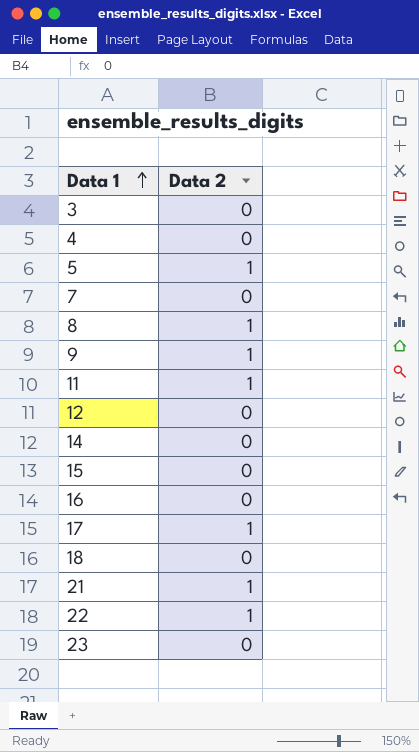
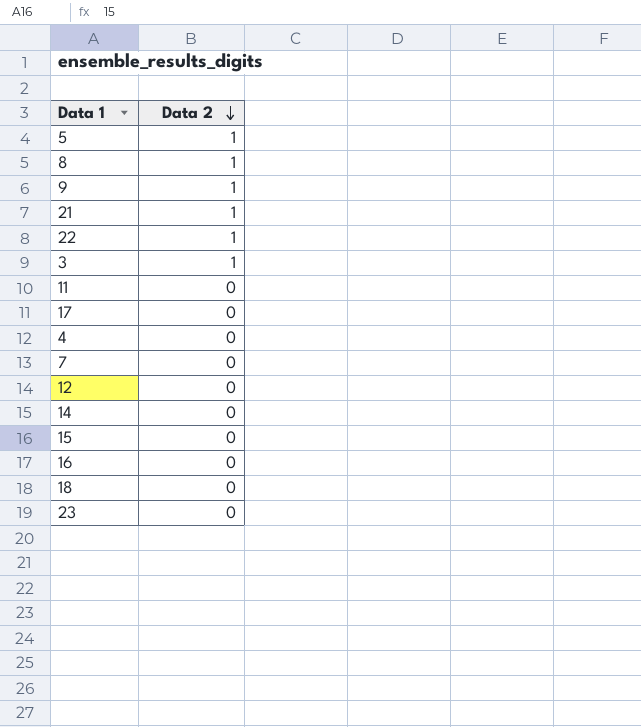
row order: Data 1 ascending -> Data 2 descending
3 | Data 2: 0 -> 1
11 | Data 2: 1 -> 0
17 | Data 2: 1 -> 0

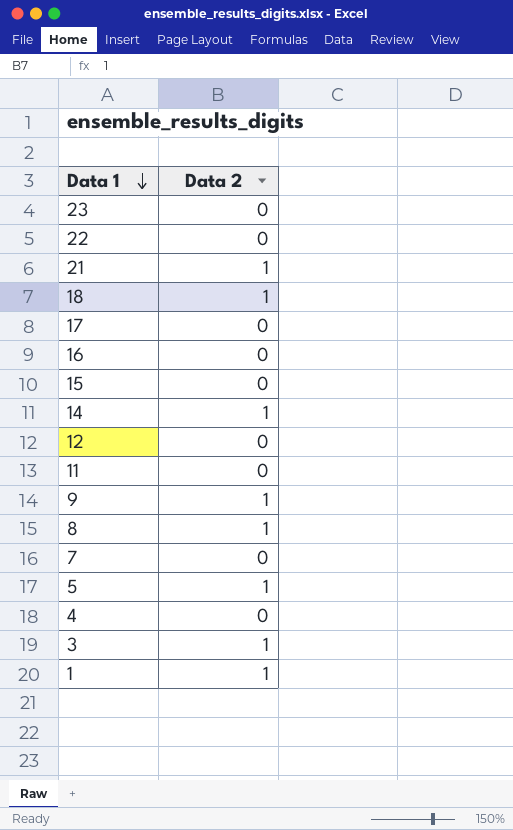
row order: Data 2 descending -> Data 1 descending
22 | Data 2: 1 -> 0
18 | Data 2: 0 -> 1
14 | Data 2: 0 -> 1
row 1: none -> 1

